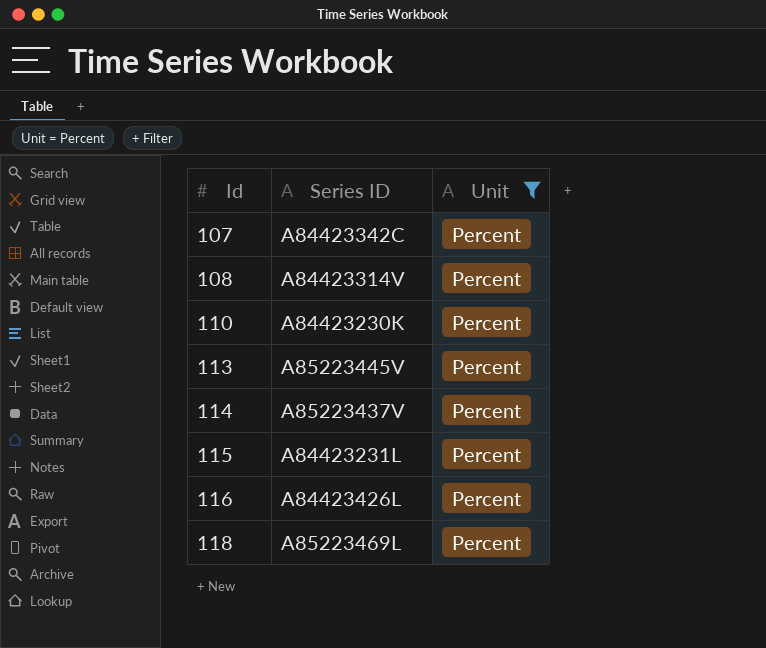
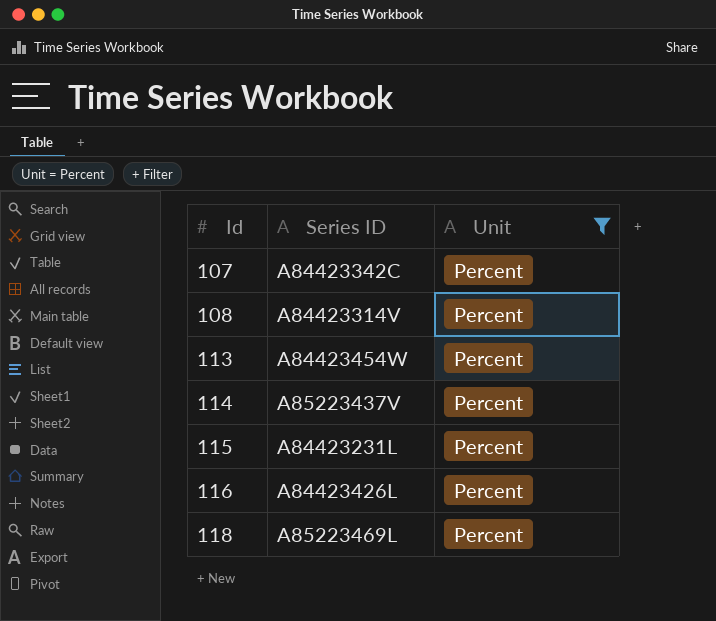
row 110: A84423230K | Percent -> none
113 | Series ID: A85223445V -> A84423454W

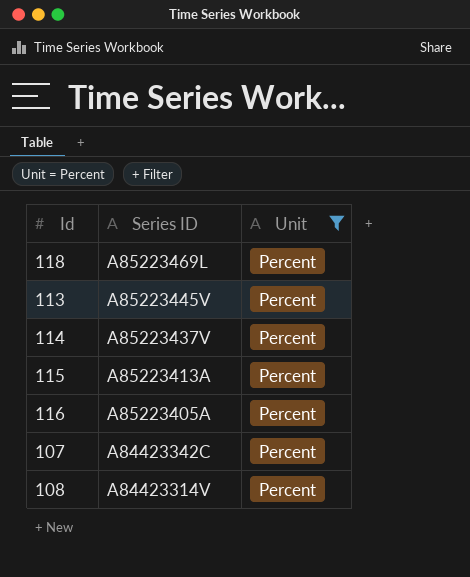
row order: Id ascending -> Series ID descending
113 | Series ID: A84423454W -> A85223445V
115 | Series ID: A84423231L -> A85223413A
116 | Series ID: A84423426L -> A85223405A

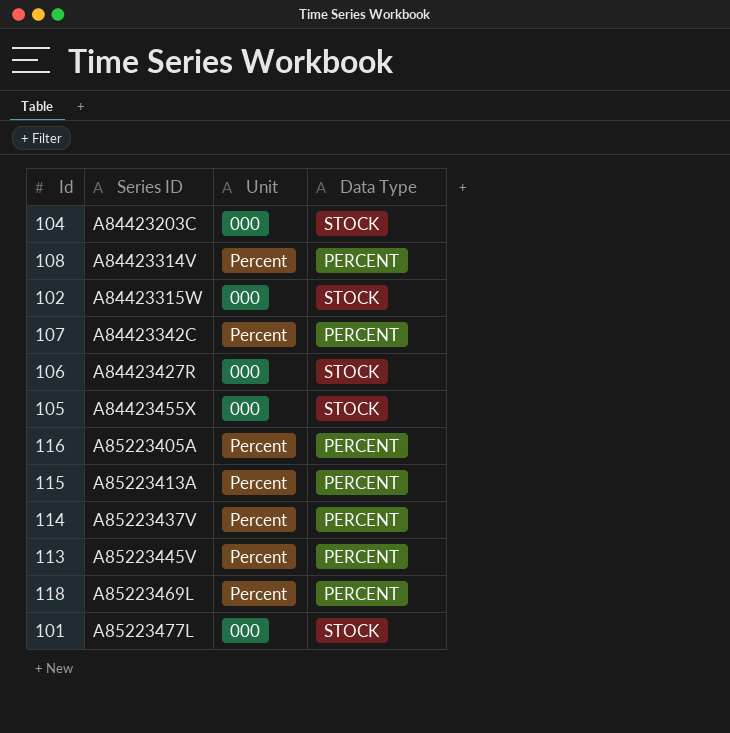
filter: Unit = Percent -> none
row order: Series ID descending -> Series ID ascending
column Data Type | position: none -> 4

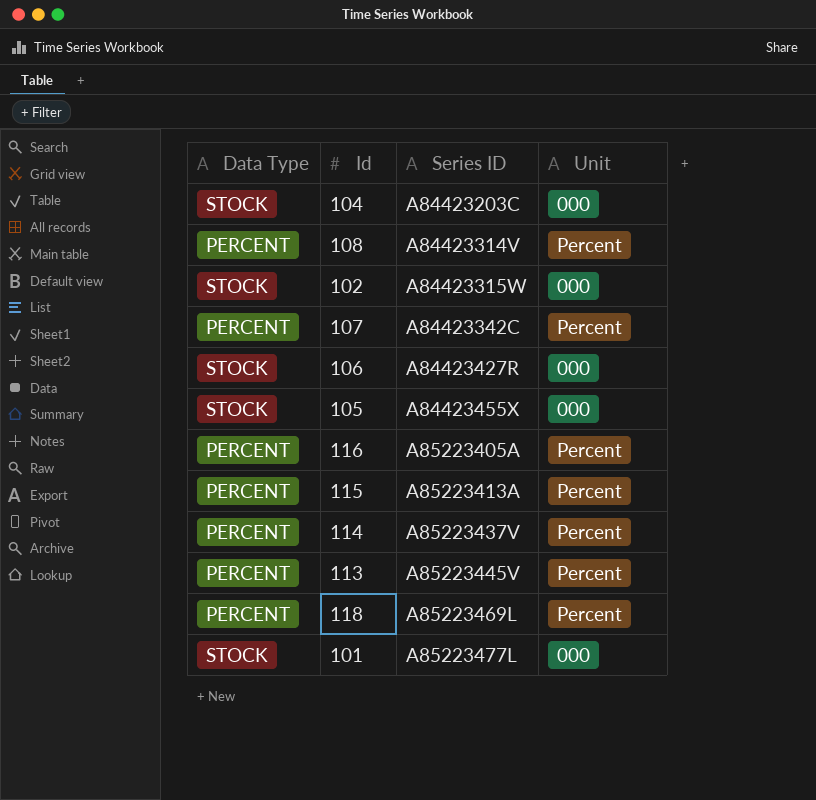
column Data Type | position: 4 -> 1

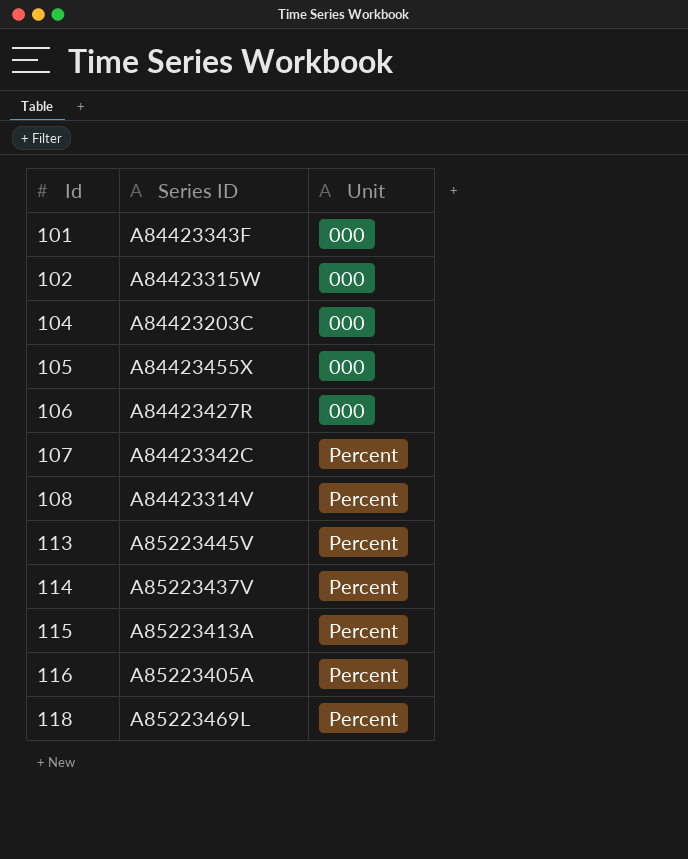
row order: Series ID ascending -> Id ascending
column Data Type | position: 1 -> none
101 | Series ID: A85223477L -> A84423343F

